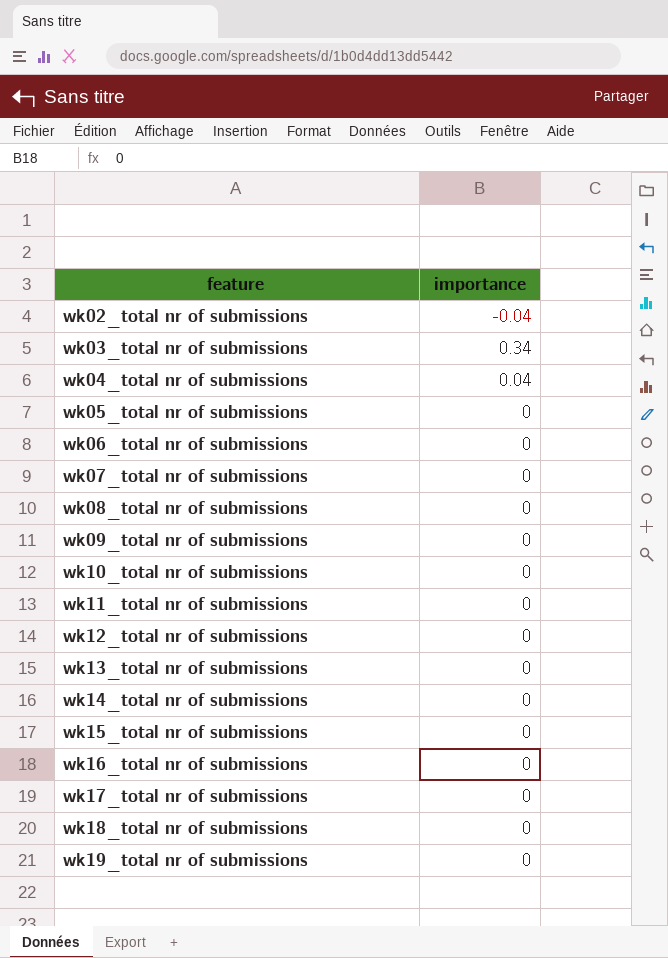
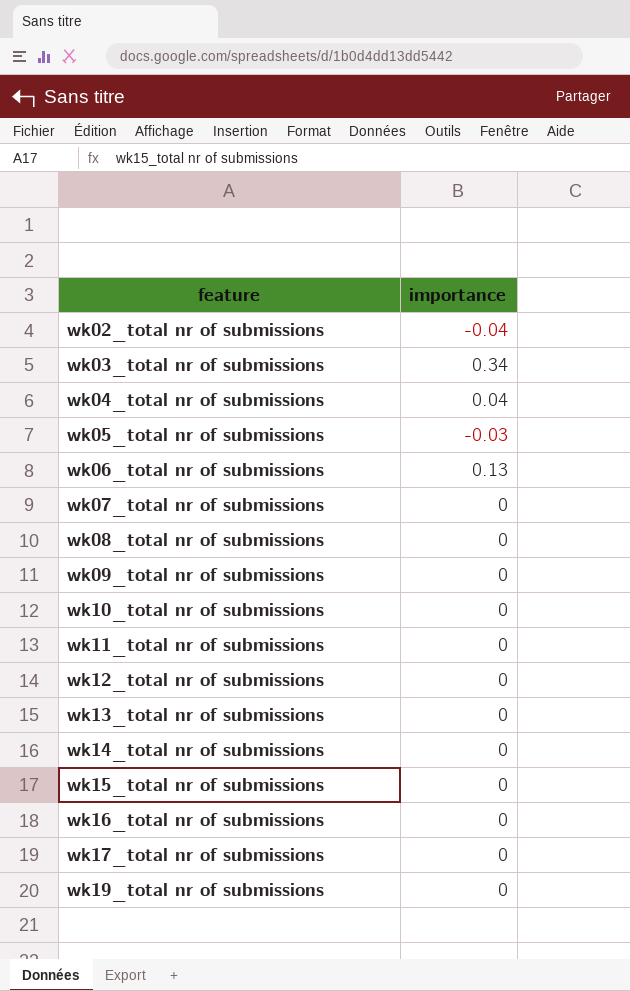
row wk18_total nr of submissions: 0 -> none
wk05_total nr of submissions | importance: 0 -> -0.03
wk06_total nr of submissions | importance: 0 -> 0.13

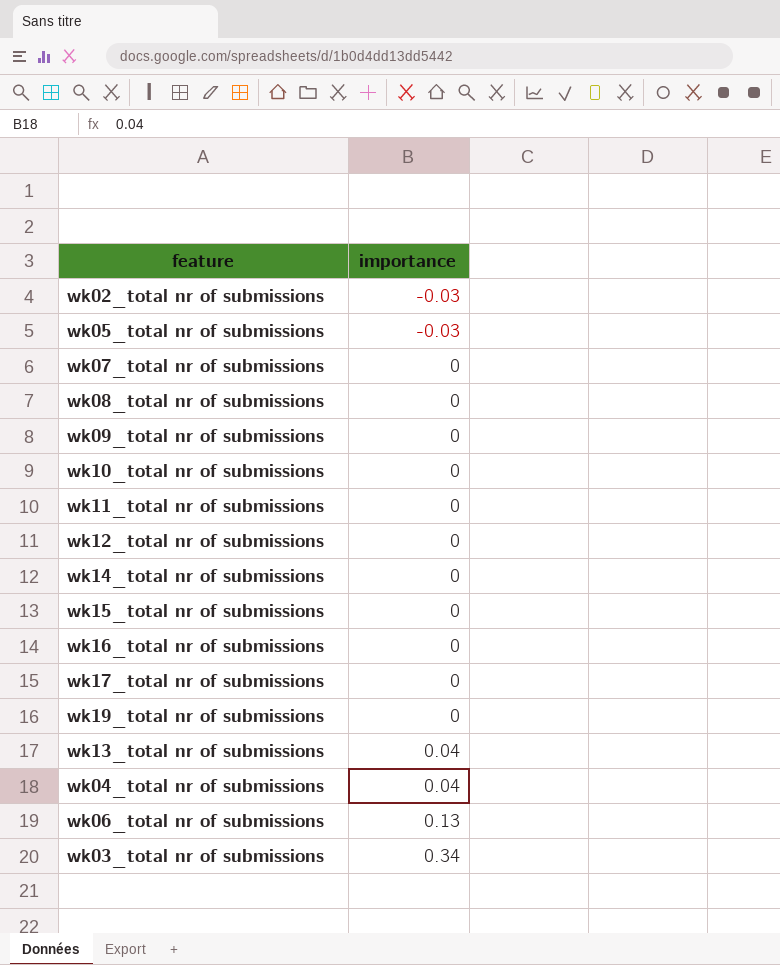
row order: feature ascending -> importance ascending
wk02_total nr of submissions | importance: -0.04 -> -0.03
wk13_total nr of submissions | importance: 0 -> 0.04

